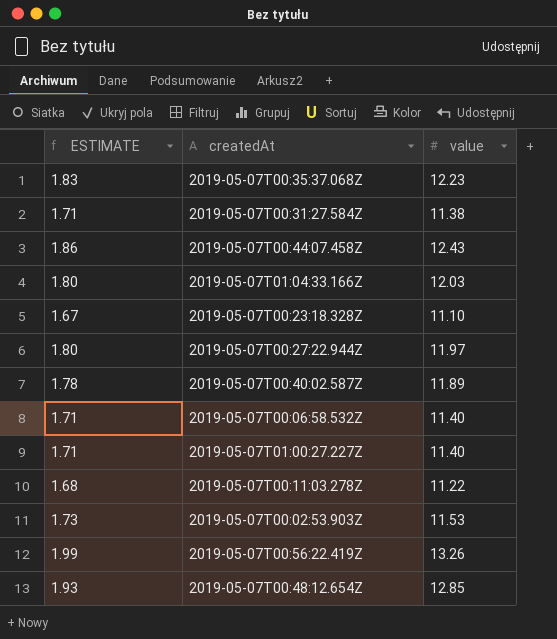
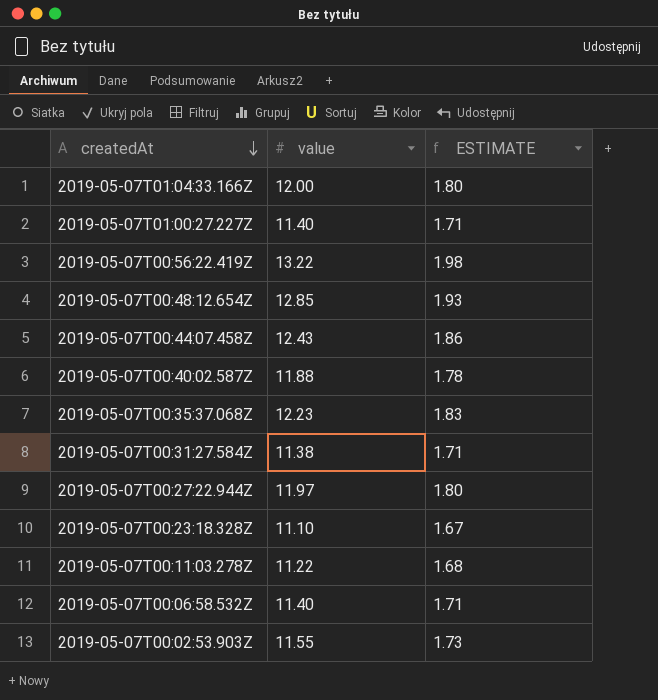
row order: none -> createdAt descending
column ESTIMATE | position: 1 -> 3
2019-05-07T01:04:33.166Z | value: 12.03 -> 12.00
2019-05-07T00:56:22.419Z | value: 13.26 -> 13.22
2019-05-07T00:56:22.419Z | ESTIMATE: 1.99 -> 1.98
2019-05-07T00:40:02.587Z | value: 11.89 -> 11.88
2019-05-07T00:02:53.903Z | value: 11.53 -> 11.55

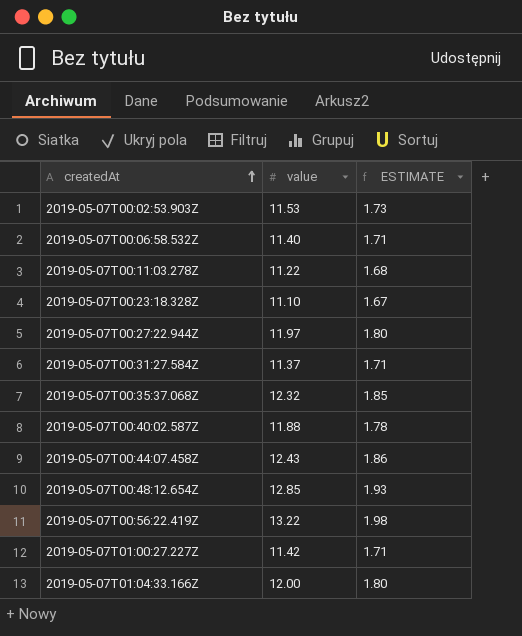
row order: createdAt descending -> createdAt ascending
2019-05-07T00:02:53.903Z | value: 11.55 -> 11.53
2019-05-07T00:31:27.584Z | value: 11.38 -> 11.37
2019-05-07T00:35:37.068Z | value: 12.23 -> 12.32
2019-05-07T00:35:37.068Z | ESTIMATE: 1.83 -> 1.85
2019-05-07T01:00:27.227Z | value: 11.40 -> 11.42

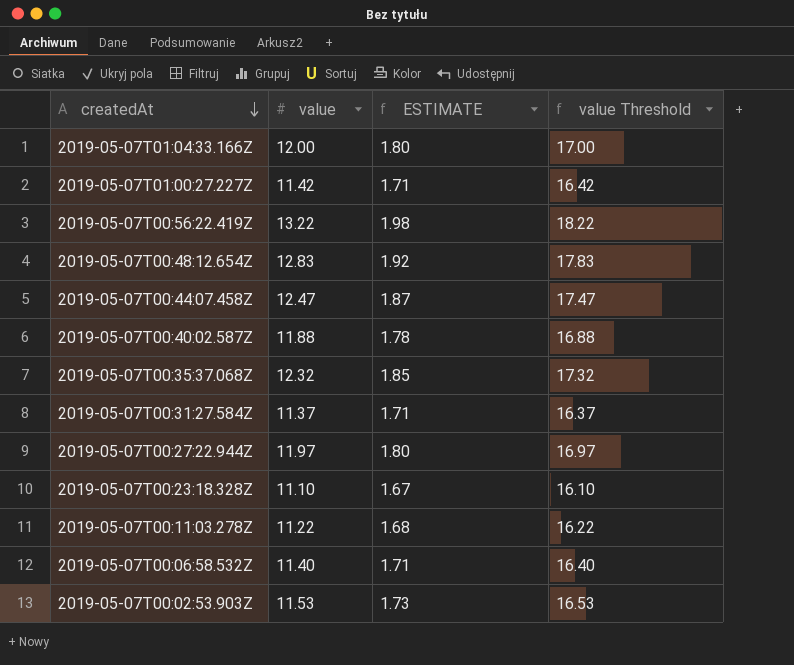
row order: createdAt ascending -> createdAt descending
column value Threshold | formula: none -> [value] + 5
2019-05-07T00:48:12.654Z | value: 12.85 -> 12.83
2019-05-07T00:48:12.654Z | ESTIMATE: 1.93 -> 1.92
2019-05-07T00:44:07.458Z | value: 12.43 -> 12.47
2019-05-07T00:44:07.458Z | ESTIMATE: 1.86 -> 1.87

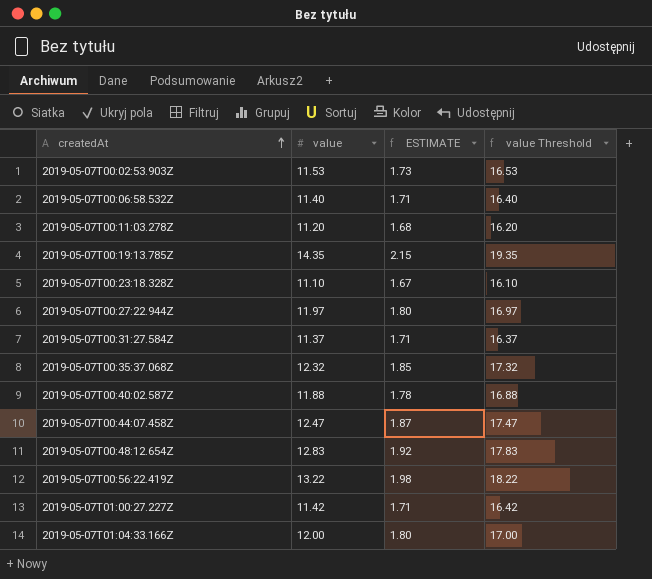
row order: createdAt descending -> createdAt ascending
2019-05-07T00:11:03.278Z | value: 11.22 -> 11.20
2019-05-07T00:11:03.278Z | value Threshold: 16.22 -> 16.20
row 2019-05-07T00:19:13.785Z: none -> 14.35 | 2.15 | 19.35

